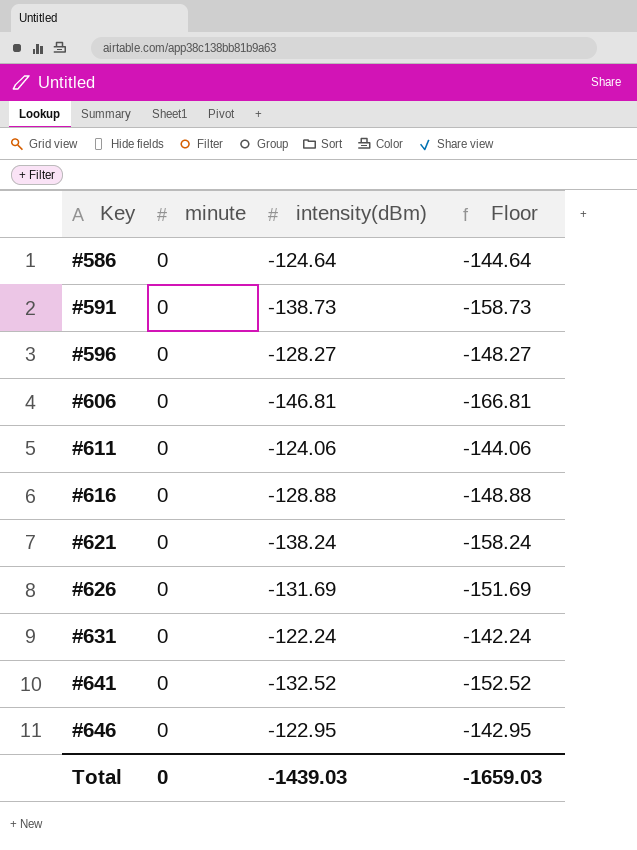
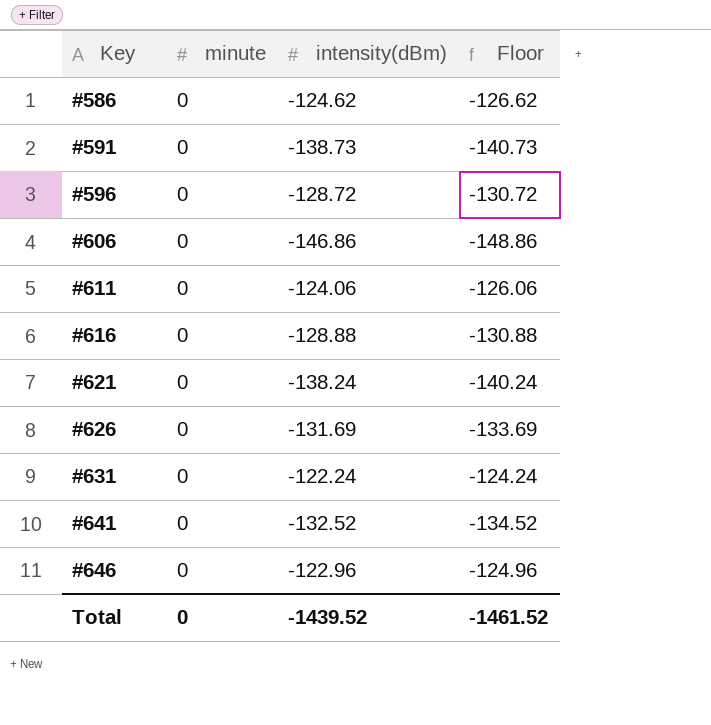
column Floor | formula: [intensity(dBm)] - 20 -> [intensity(dBm)] - 2
#586 | intensity(dBm): -124.64 -> -124.62
#596 | intensity(dBm): -128.27 -> -128.72
#606 | intensity(dBm): -146.81 -> -146.86
#646 | intensity(dBm): -122.95 -> -122.96
Total | intensity(dBm): -1439.03 -> -1439.52
Total | Floor: -1659.03 -> -1461.52

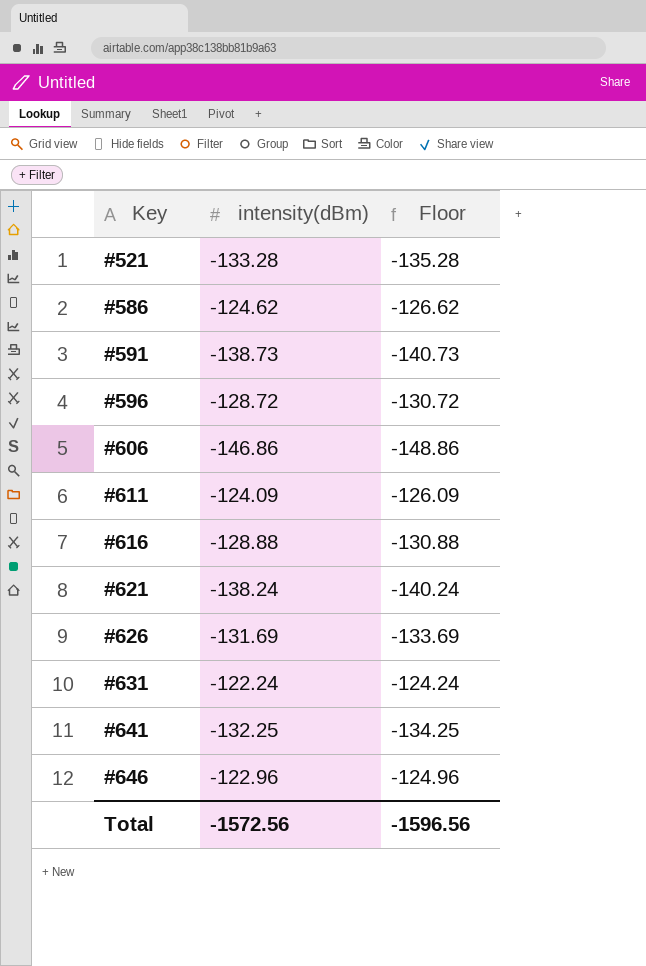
column minute | position: 2 -> none
row #521: none -> -133.28 | -135.28
#611 | intensity(dBm): -124.06 -> -124.09
#611 | Floor: -126.06 -> -126.09
#641 | intensity(dBm): -132.52 -> -132.25
#641 | Floor: -134.52 -> -134.25
Total | intensity(dBm): -1439.52 -> -1572.56
Total | Floor: -1461.52 -> -1596.56

